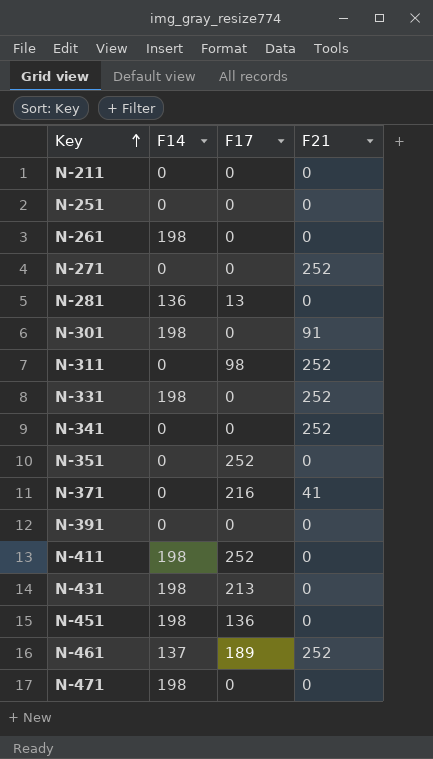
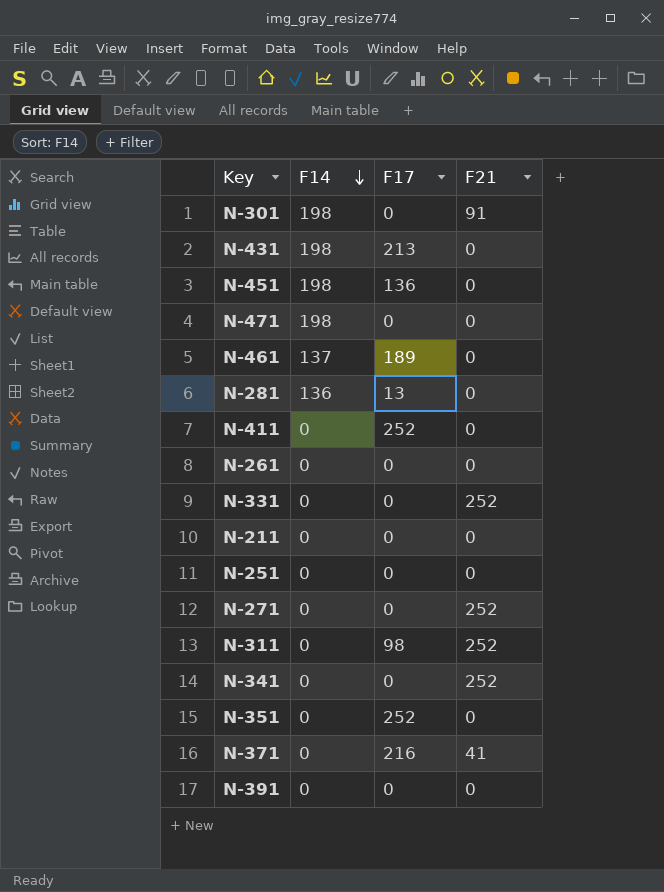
row order: Key ascending -> F14 descending
N-461 | F21: 252 -> 0
N-411 | F14: 198 -> 0
N-261 | F14: 198 -> 0
N-331 | F14: 198 -> 0

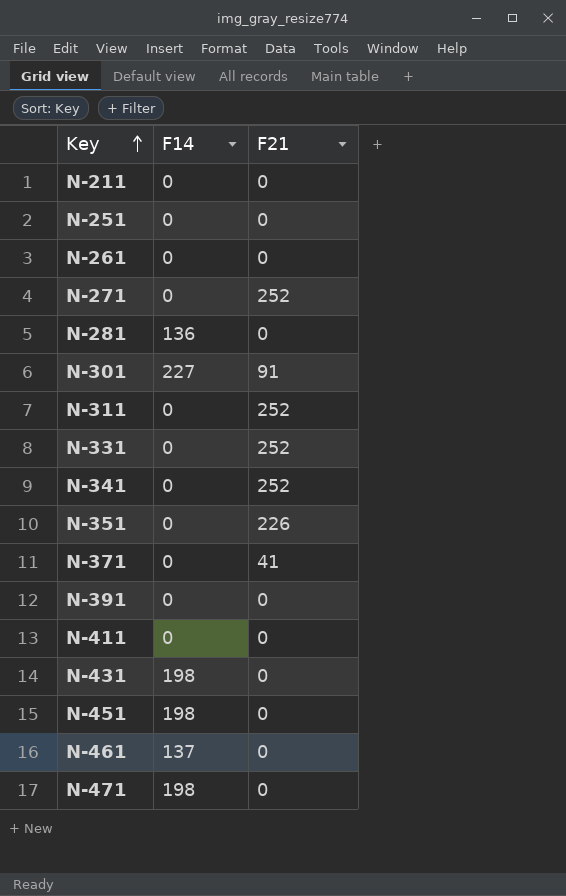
row order: F14 descending -> Key ascending
column F17 | position: 3 -> none
N-301 | F14: 198 -> 227
N-351 | F21: 0 -> 226

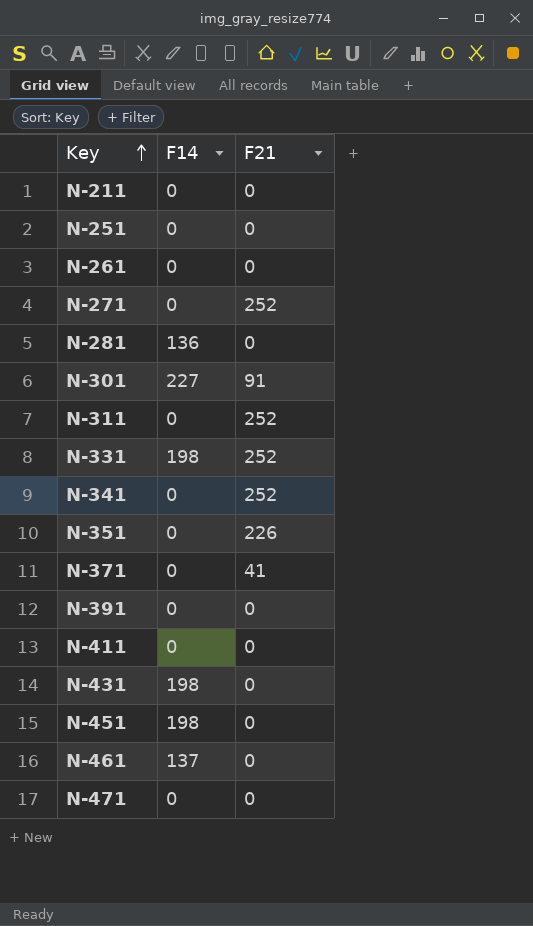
N-331 | F14: 0 -> 198
N-471 | F14: 198 -> 0

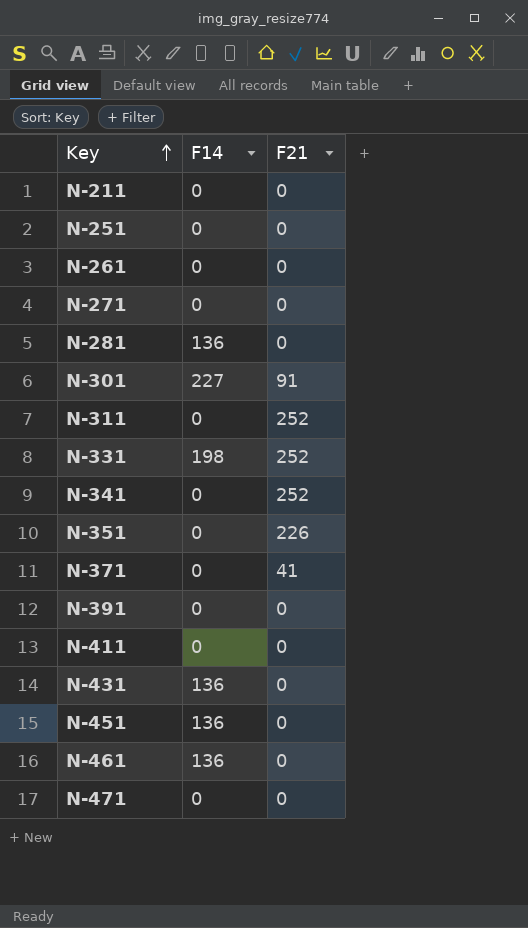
N-271 | F21: 252 -> 0
N-431 | F14: 198 -> 136
N-451 | F14: 198 -> 136
N-461 | F14: 137 -> 136

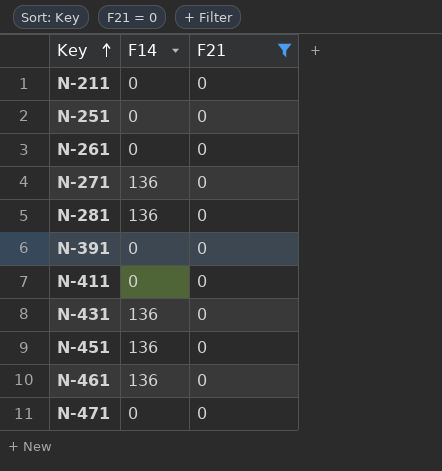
filter: none -> F21 = 0
N-271 | F14: 0 -> 136

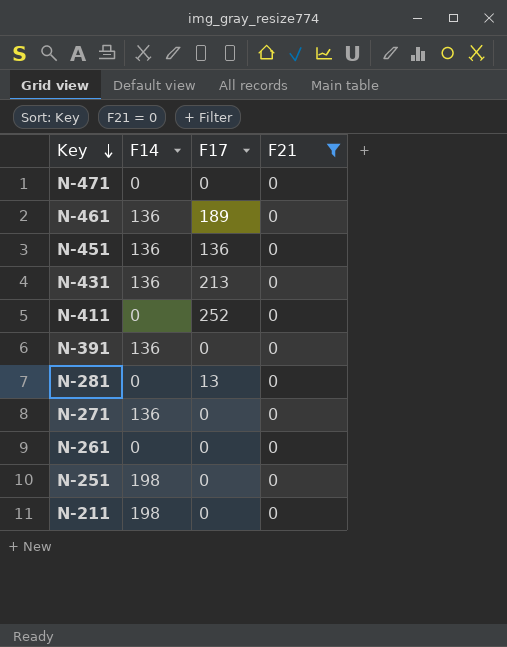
row order: Key ascending -> Key descending
column F17 | position: none -> 3
N-391 | F14: 0 -> 136
N-281 | F14: 136 -> 0
N-251 | F14: 0 -> 198
N-211 | F14: 0 -> 198

